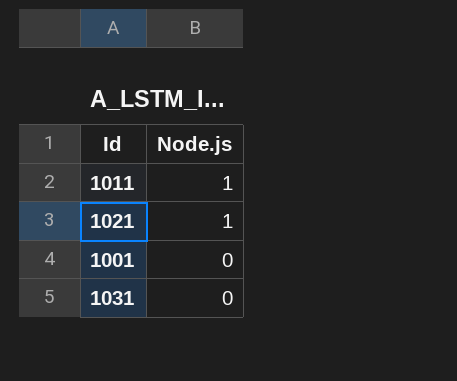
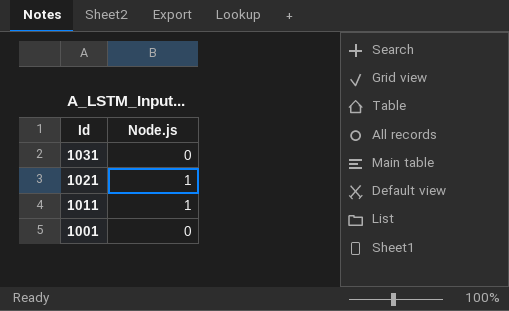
row order: Node.js descending -> Id descending

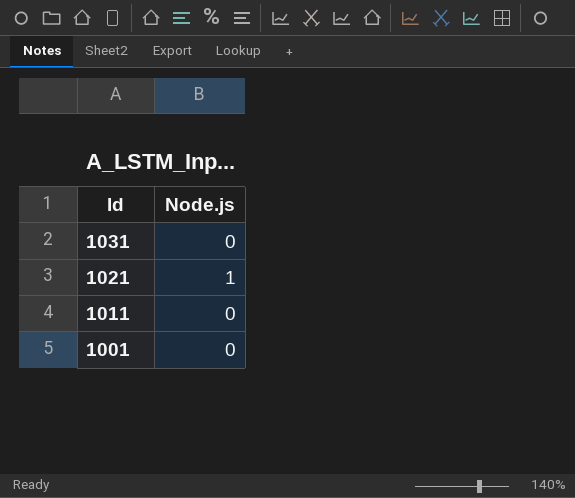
1011 | Node.js: 1 -> 0

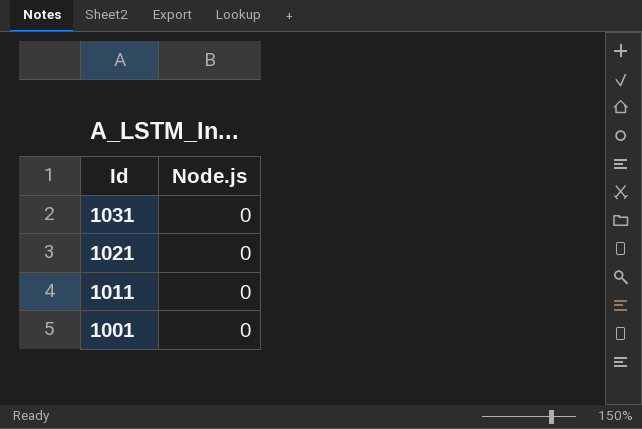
1021 | Node.js: 1 -> 0

